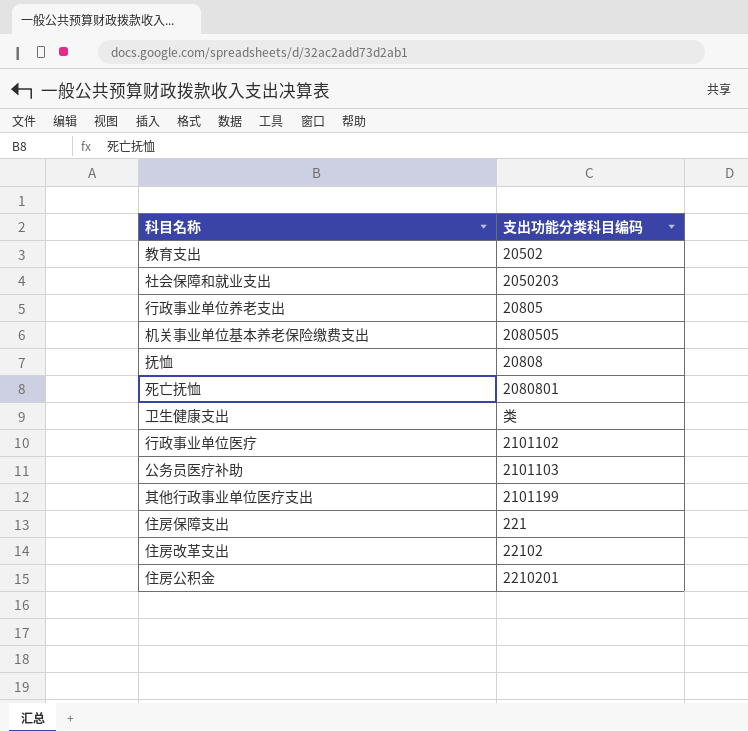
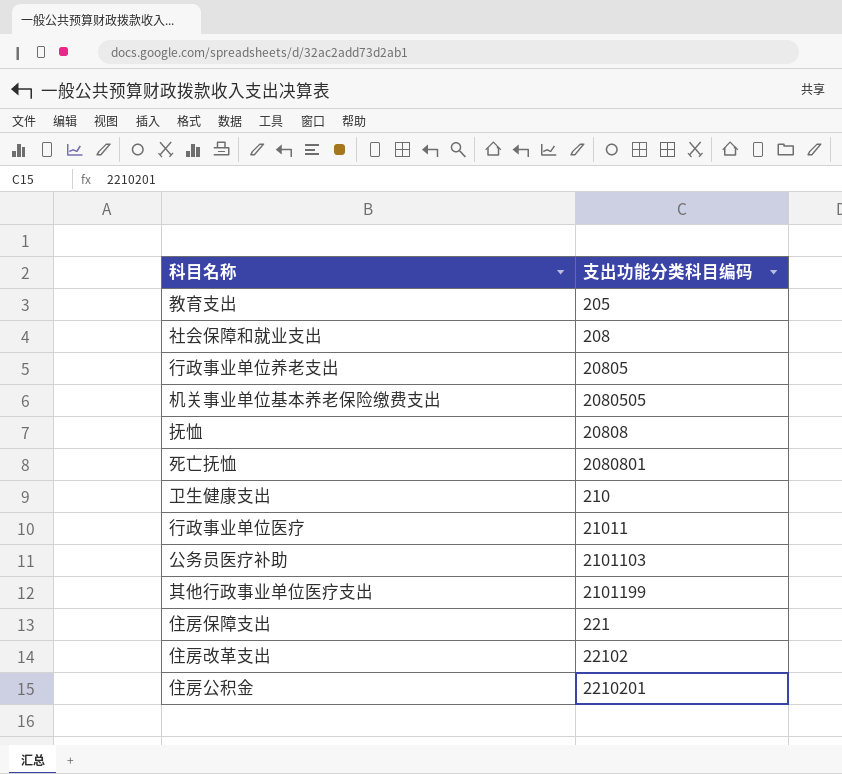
教育支出 | 支出功能分类科目编码: 20502 -> 205
社会保障和就业支出 | 支出功能分类科目编码: 2050203 -> 208
卫生健康支出 | 支出功能分类科目编码: 类 -> 210
行政事业单位医疗 | 支出功能分类科目编码: 2101102 -> 21011

